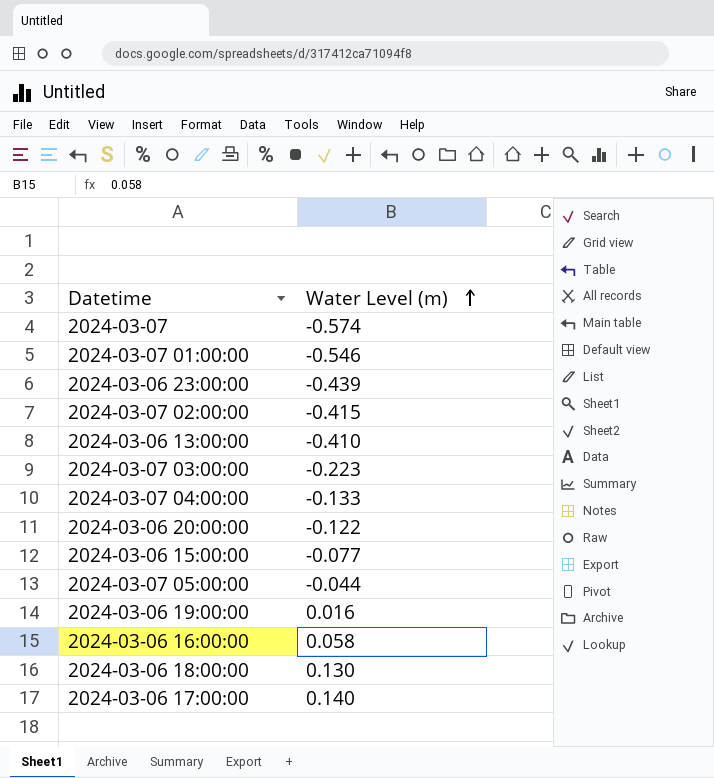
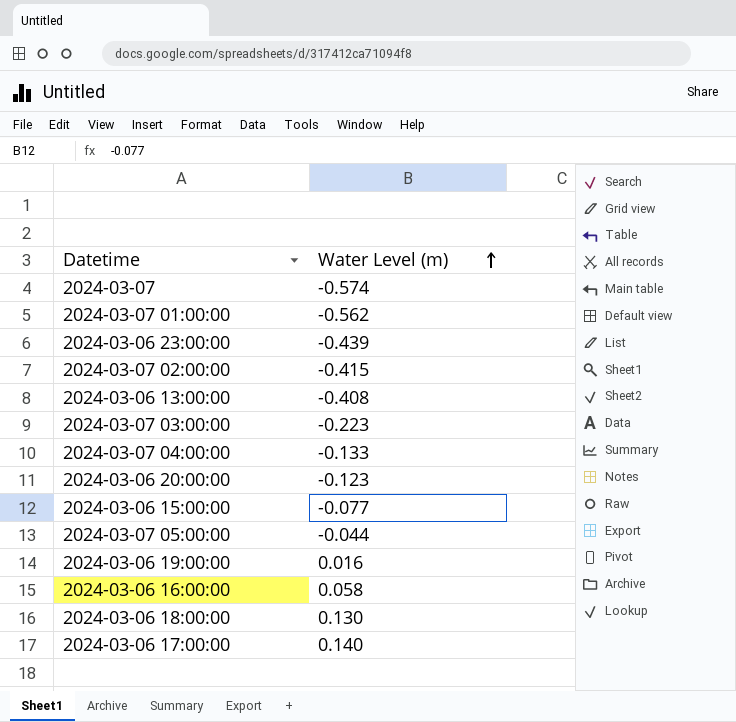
2024-03-07 01:00:00 | Water Level (m): -0.546 -> -0.562
2024-03-06 13:00:00 | Water Level (m): -0.410 -> -0.408
2024-03-06 20:00:00 | Water Level (m): -0.122 -> -0.123

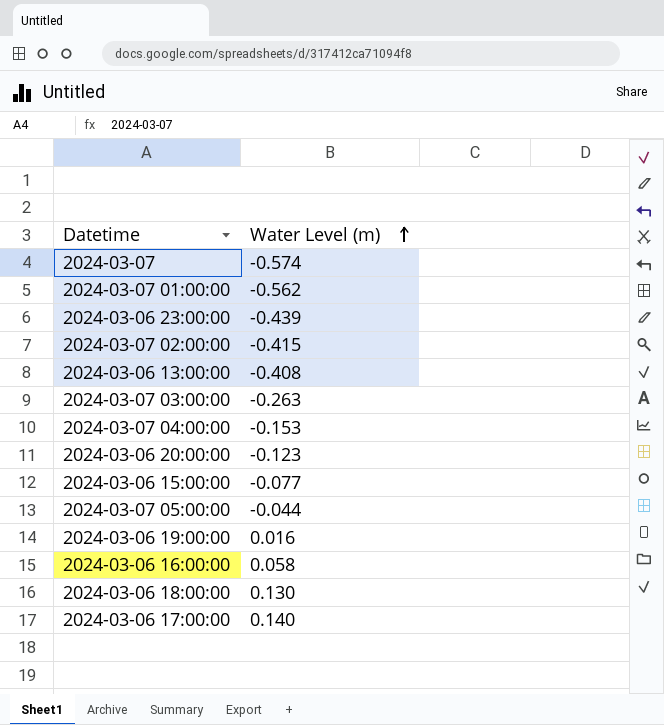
2024-03-07 03:00:00 | Water Level (m): -0.223 -> -0.263
2024-03-07 04:00:00 | Water Level (m): -0.133 -> -0.153

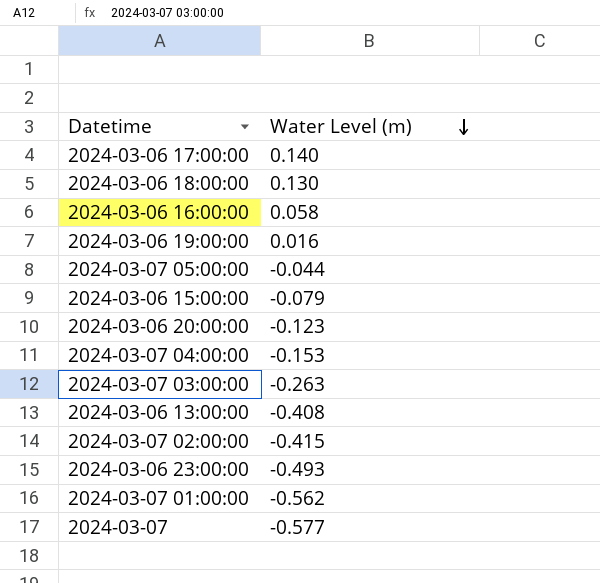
row order: Water Level (m) ascending -> Water Level (m) descending
2024-03-06 15:00:00 | Water Level (m): -0.077 -> -0.079
2024-03-06 23:00:00 | Water Level (m): -0.439 -> -0.493
2024-03-07 | Water Level (m): -0.574 -> -0.577

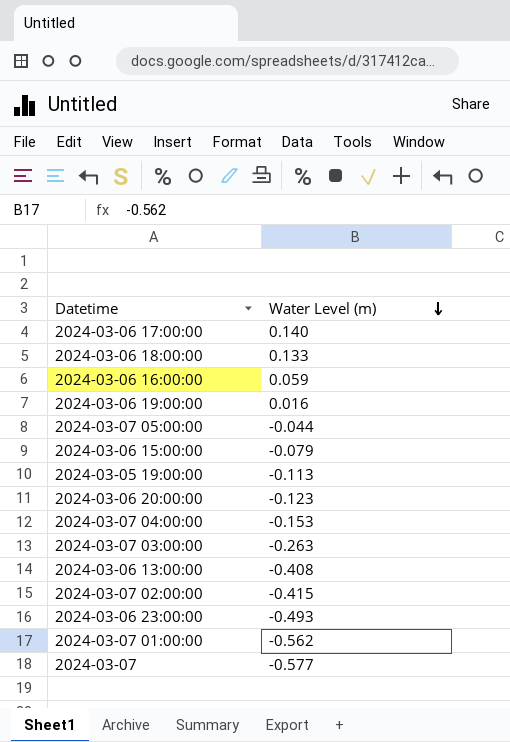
2024-03-06 18:00:00 | Water Level (m): 0.130 -> 0.133
2024-03-06 16:00:00 | Water Level (m): 0.058 -> 0.059
row 2024-03-05 19:00:00: none -> -0.113

